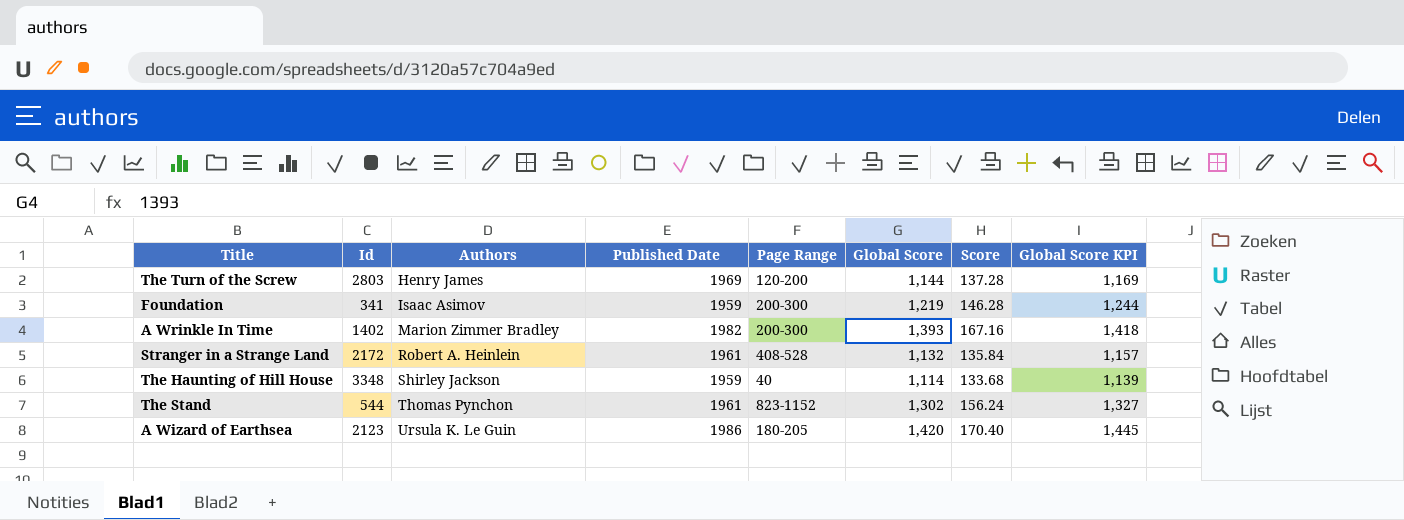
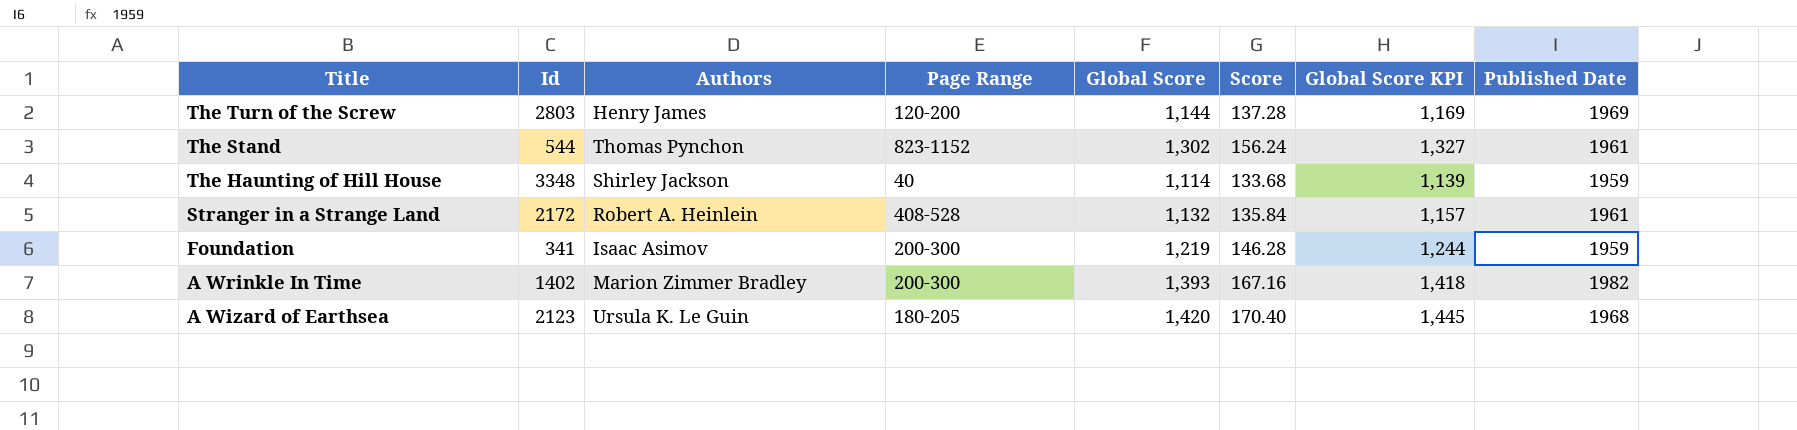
row order: Authors ascending -> Title descending
column Published Date | position: 4 -> 8
A Wizard of Earthsea | Published Date: 1986 -> 1968

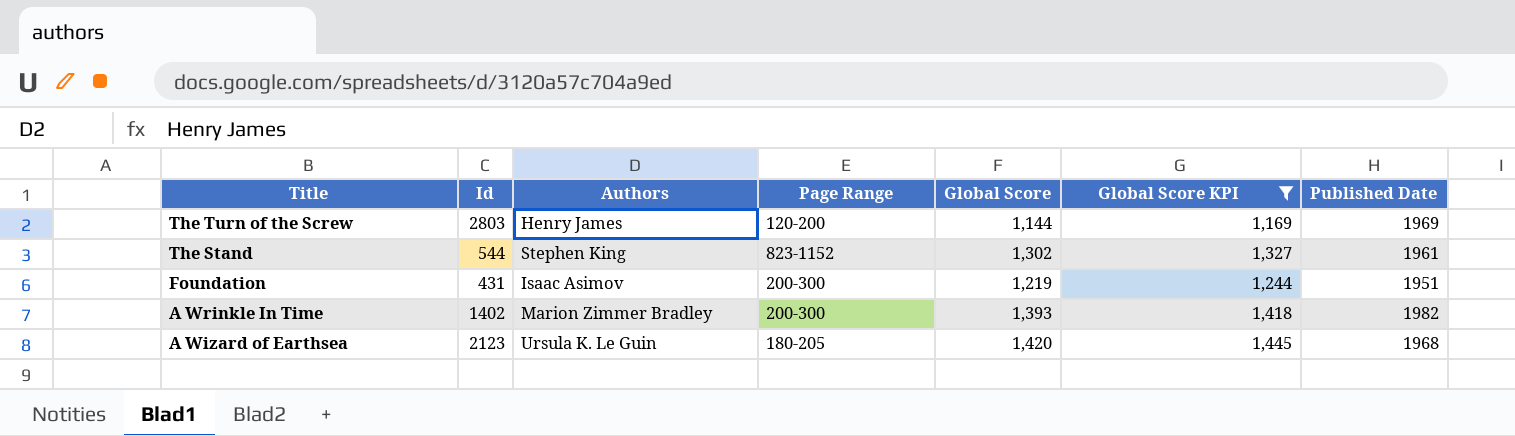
filter: none -> Global Score KPI >= 1,169
column Score | formula: [Global Score] * 0.12 -> none
The Stand | Authors: Thomas Pynchon -> Stephen King
Foundation | Id: 341 -> 431
Foundation | Published Date: 1959 -> 1951

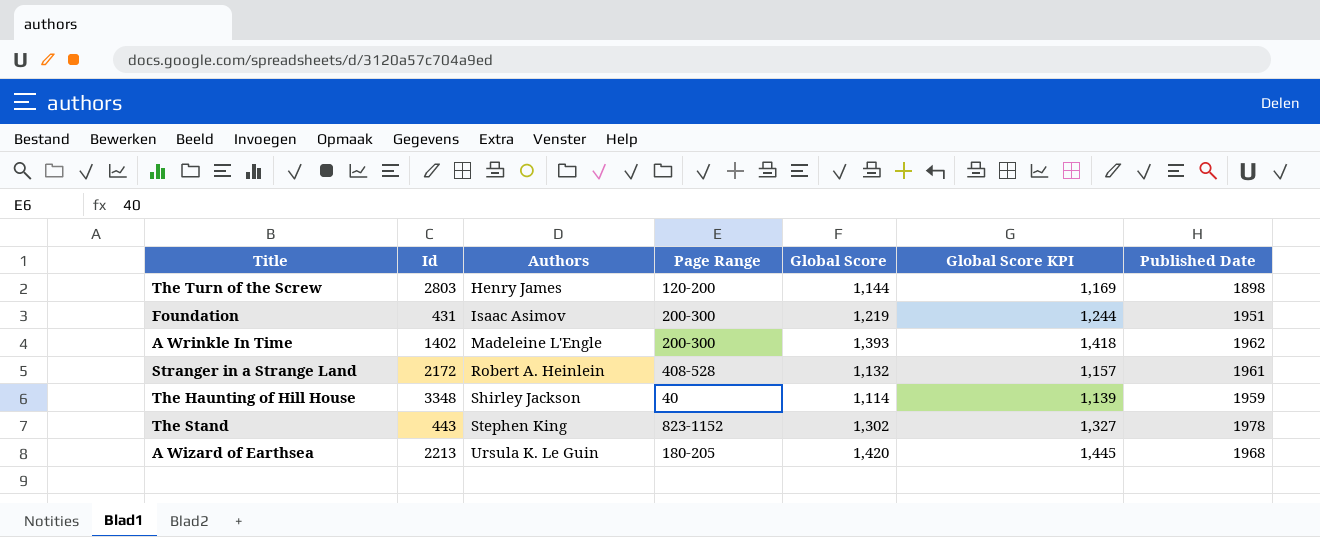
filter: Global Score KPI >= 1,169 -> none
row order: Title descending -> Authors ascending
The Turn of the Screw | Published Date: 1969 -> 1898
A Wrinkle In Time | Authors: Marion Zimmer Bradley -> Madeleine L'Engle
A Wrinkle In Time | Published Date: 1982 -> 1962
The Stand | Id: 544 -> 443
The Stand | Published Date: 1961 -> 1978
A Wizard of Earthsea | Id: 2123 -> 2213

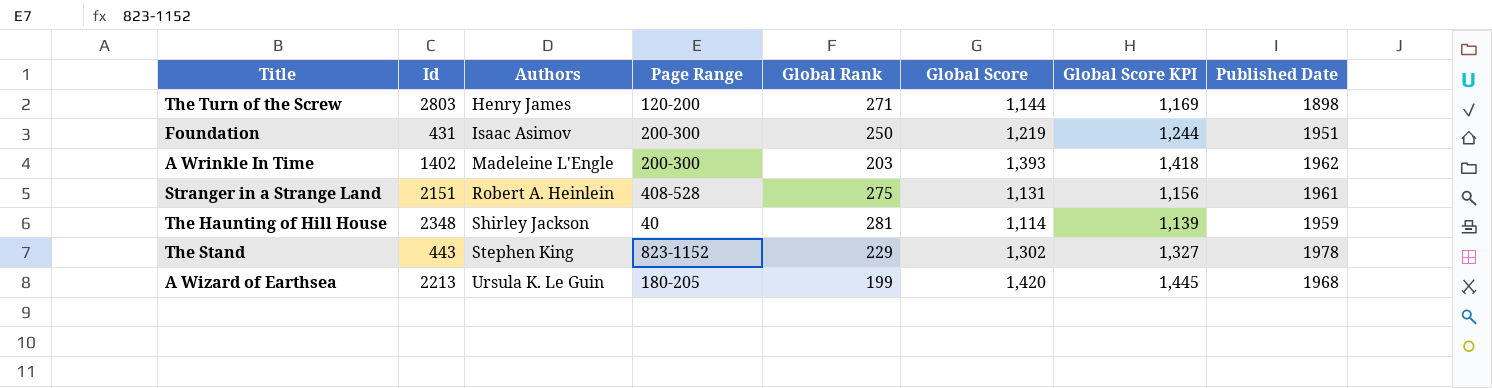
column Global Rank | position: none -> 5
Stranger in a Strange Land | Id: 2172 -> 2151
Stranger in a Strange Land | Global Score: 1,132 -> 1,131
Stranger in a Strange Land | Global Score KPI: 1,157 -> 1,156
The Haunting of Hill House | Id: 3348 -> 2348

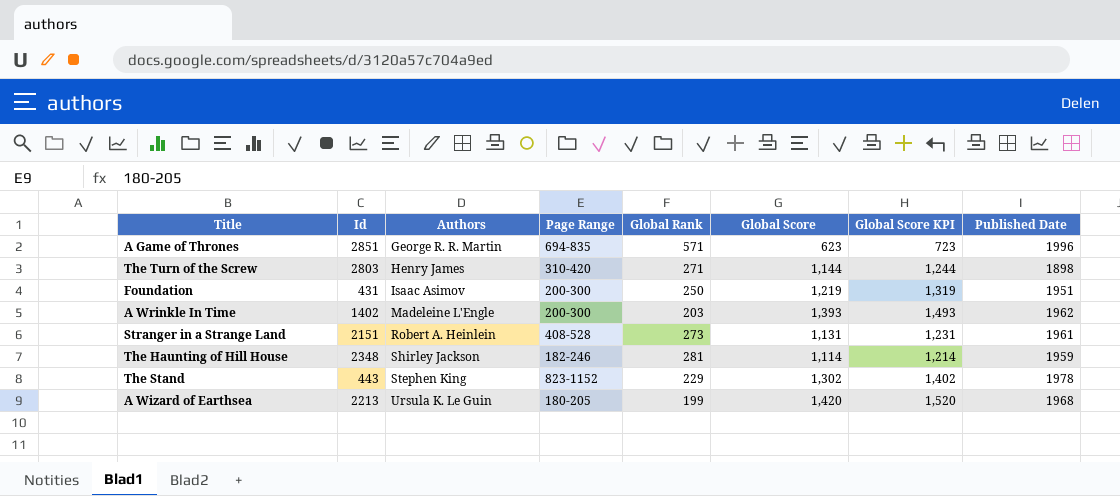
column Global Score KPI | formula: [Global Score] + 25 -> [Global Score] + 100
row A Game of Thrones: none -> 2851 | George R. R. Martin | 694-835 | 571 | 623 | 723 | 1996
The Turn of the Screw | Page Range: 120-200 -> 310-420
Stranger in a Strange Land | Global Rank: 275 -> 273
The Haunting of Hill House | Page Range: 40 -> 182-246

